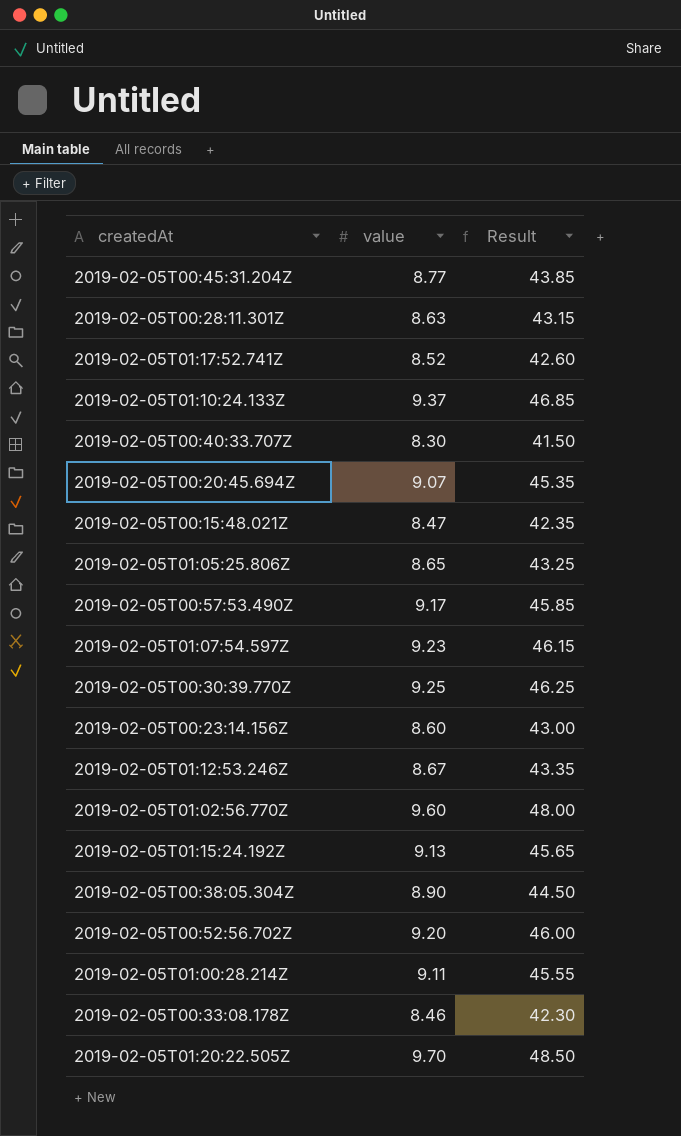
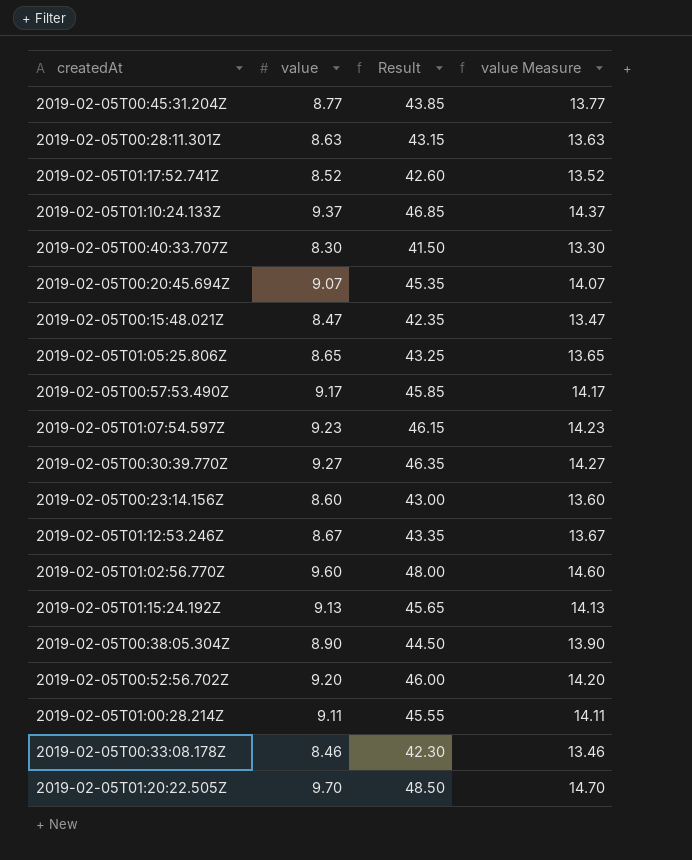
column value Measure | formula: none -> [value] + 5
2019-02-05T00:30:39.770Z | value: 9.25 -> 9.27
2019-02-05T00:30:39.770Z | Result: 46.25 -> 46.35

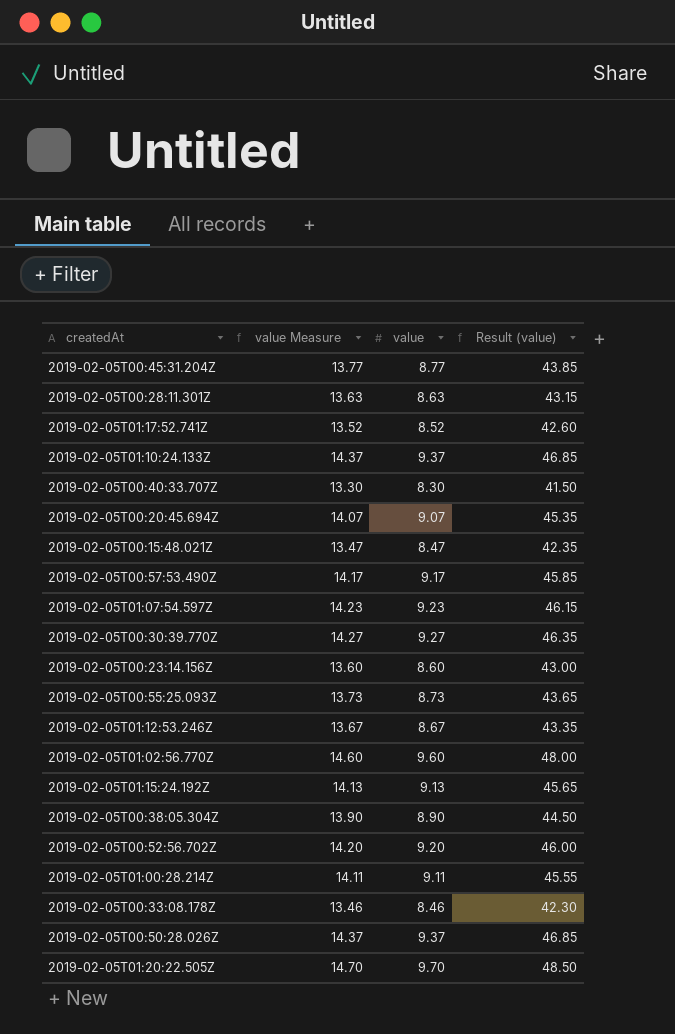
column value Measure | position: 4 -> 2
column name: Result -> Result (value)
row 2019-02-05T01:05:25.806Z: 8.65 | 43.25 | 13.65 -> none
row 2019-02-05T00:55:25.093Z: none -> 13.73 | 8.73 | 43.65
row 2019-02-05T00:50:28.026Z: none -> 14.37 | 9.37 | 46.85

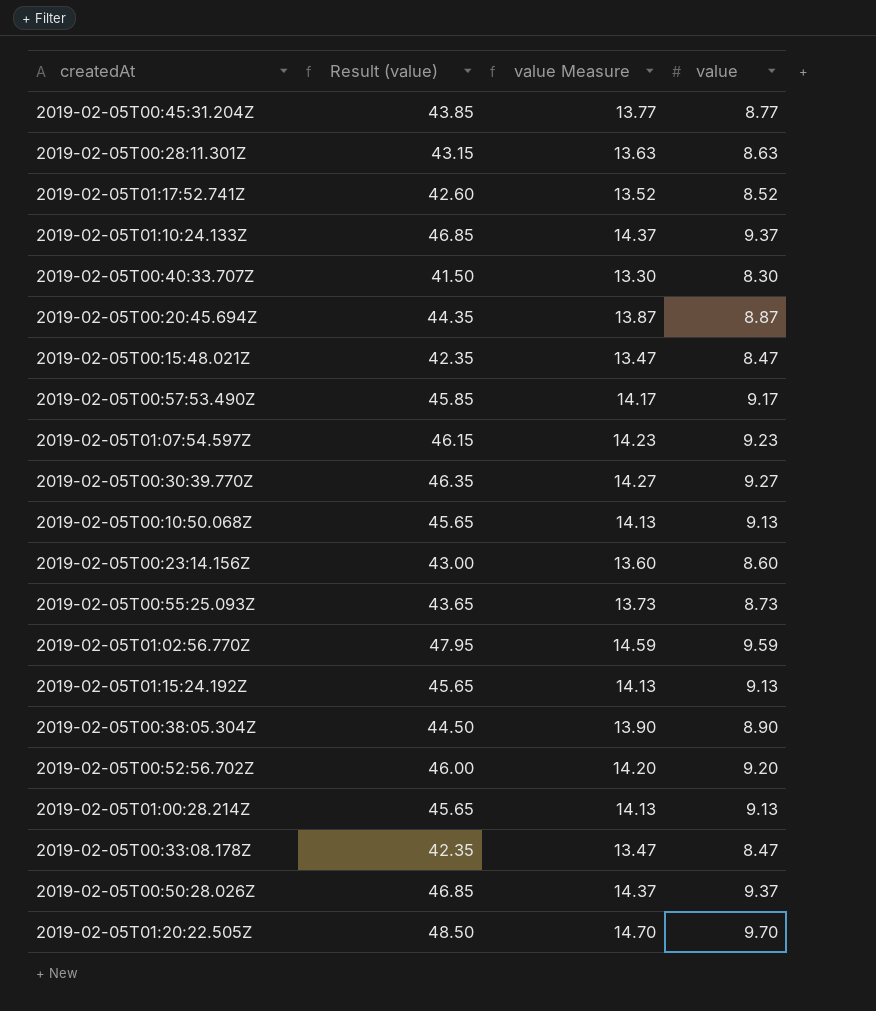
column Result (value) | position: 4 -> 2
row 2019-02-05T01:12:53.246Z: 13.67 | 8.67 | 43.35 -> none
2019-02-05T00:20:45.694Z | Result (value): 45.35 -> 44.35
2019-02-05T00:20:45.694Z | value Measure: 14.07 -> 13.87
2019-02-05T00:20:45.694Z | value: 9.07 -> 8.87
row 2019-02-05T00:10:50.068Z: none -> 45.65 | 14.13 | 9.13
2019-02-05T01:02:56.770Z | Result (value): 48.00 -> 47.95
2019-02-05T01:02:56.770Z | value Measure: 14.60 -> 14.59
2019-02-05T01:02:56.770Z | value: 9.60 -> 9.59
2019-02-05T01:00:28.214Z | Result (value): 45.55 -> 45.65
2019-02-05T01:00:28.214Z | value Measure: 14.11 -> 14.13
2019-02-05T01:00:28.214Z | value: 9.11 -> 9.13
2019-02-05T00:33:08.178Z | Result (value): 42.30 -> 42.35
2019-02-05T00:33:08.178Z | value Measure: 13.46 -> 13.47
2019-02-05T00:33:08.178Z | value: 8.46 -> 8.47

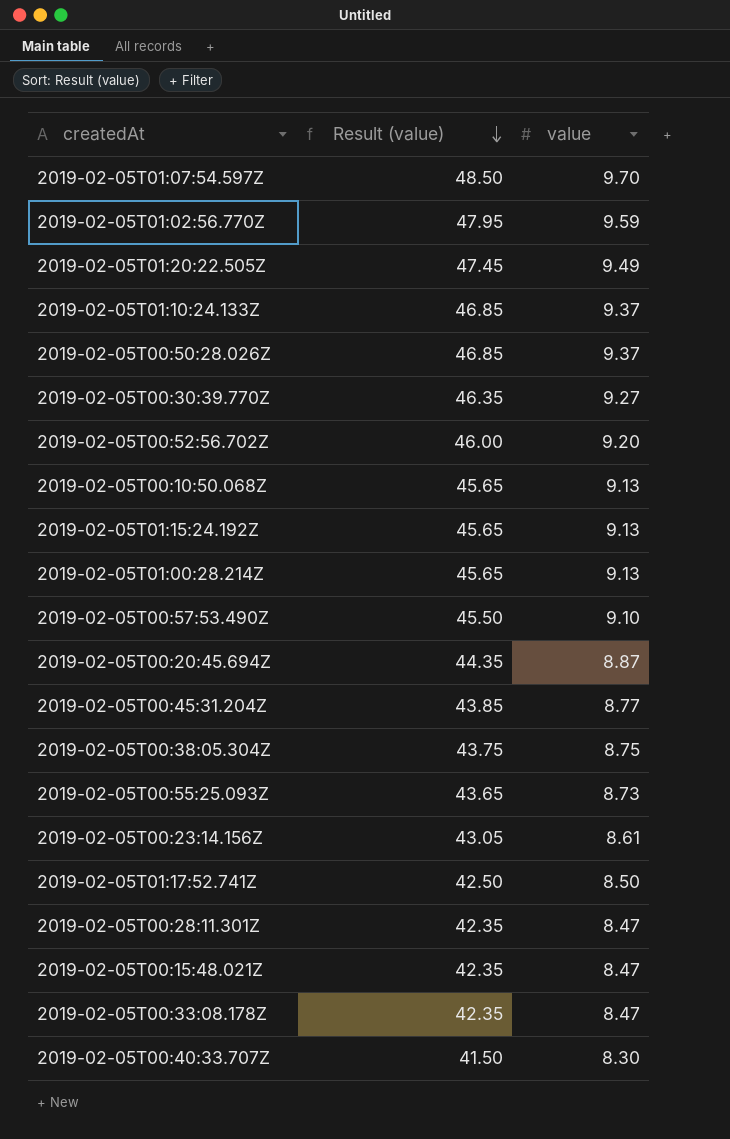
row order: none -> Result (value) descending
column value Measure | formula: [value] + 5 -> none
2019-02-05T01:07:54.597Z | Result (value): 46.15 -> 48.50
2019-02-05T01:07:54.597Z | value: 9.23 -> 9.70
2019-02-05T01:20:22.505Z | Result (value): 48.50 -> 47.45
2019-02-05T01:20:22.505Z | value: 9.70 -> 9.49
2019-02-05T00:57:53.490Z | Result (value): 45.85 -> 45.50
2019-02-05T00:57:53.490Z | value: 9.17 -> 9.10
2019-02-05T00:38:05.304Z | Result (value): 44.50 -> 43.75
2019-02-05T00:38:05.304Z | value: 8.90 -> 8.75
2019-02-05T00:23:14.156Z | Result (value): 43.00 -> 43.05
2019-02-05T00:23:14.156Z | value: 8.60 -> 8.61
2019-02-05T01:17:52.741Z | Result (value): 42.60 -> 42.50
2019-02-05T01:17:52.741Z | value: 8.52 -> 8.50
2019-02-05T00:28:11.301Z | Result (value): 43.15 -> 42.35
2019-02-05T00:28:11.301Z | value: 8.63 -> 8.47

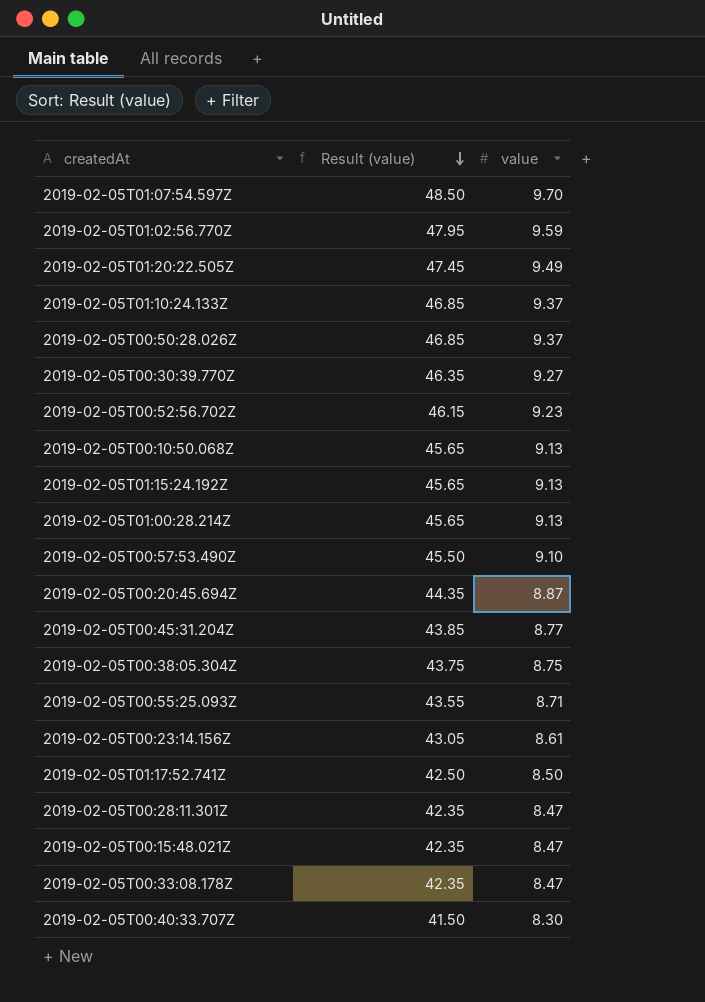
2019-02-05T00:52:56.702Z | Result (value): 46.00 -> 46.15
2019-02-05T00:52:56.702Z | value: 9.20 -> 9.23
2019-02-05T00:55:25.093Z | Result (value): 43.65 -> 43.55
2019-02-05T00:55:25.093Z | value: 8.73 -> 8.71

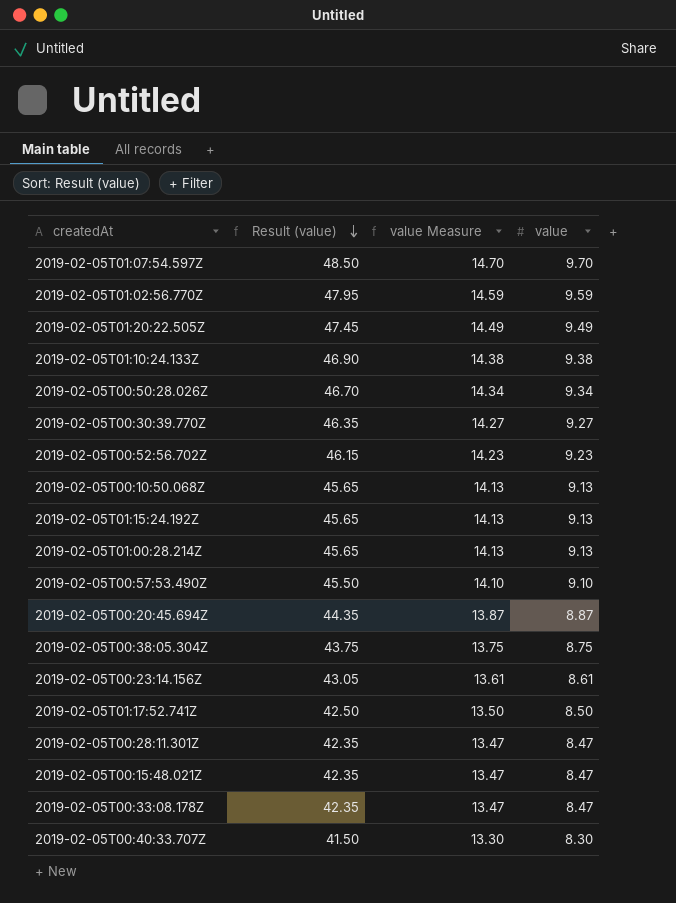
column value Measure | formula: none -> [value] + 5
row 2019-02-05T00:45:31.204Z: 43.85 | 8.77 -> none
row 2019-02-05T00:55:25.093Z: 43.55 | 8.71 -> none
2019-02-05T01:10:24.133Z | Result (value): 46.85 -> 46.90
2019-02-05T01:10:24.133Z | value: 9.37 -> 9.38
2019-02-05T00:50:28.026Z | Result (value): 46.85 -> 46.70
2019-02-05T00:50:28.026Z | value: 9.37 -> 9.34

